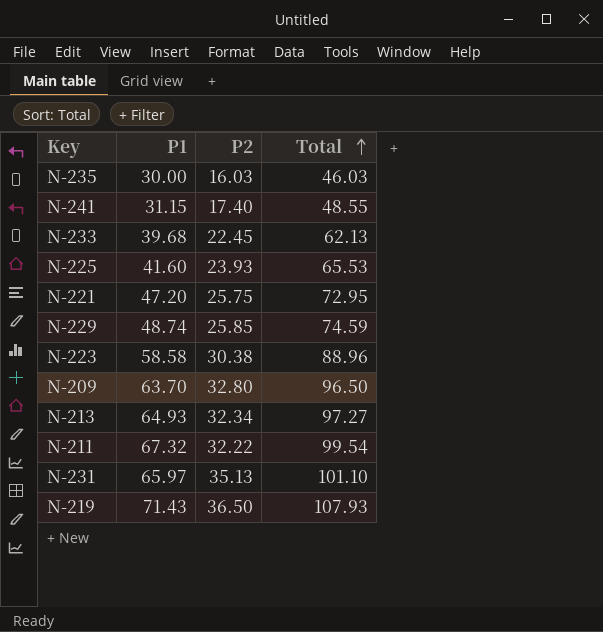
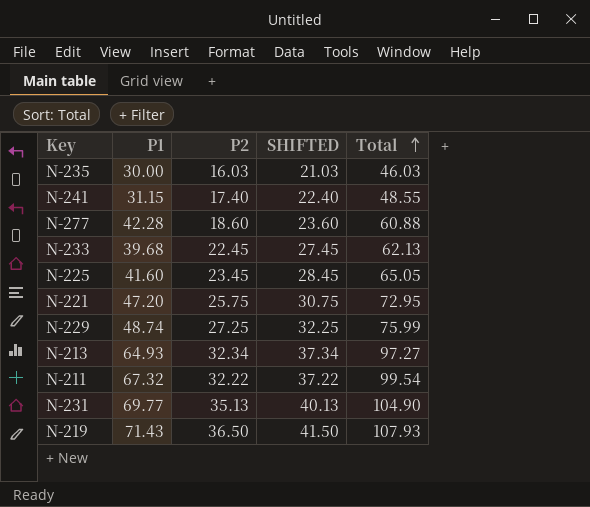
column SHIFTED | formula: none -> [P2] + 5
row N-223: 58.58 | 30.38 | 88.96 -> none
row N-209: 63.70 | 32.80 | 96.50 -> none
row N-277: none -> 42.28 | 18.60 | 23.60 | 60.88
N-225 | P2: 23.93 -> 23.45
N-225 | Total: 65.53 -> 65.05
N-229 | P2: 25.85 -> 27.25
N-229 | Total: 74.59 -> 75.99
N-231 | P1: 65.97 -> 69.77
N-231 | Total: 101.10 -> 104.90

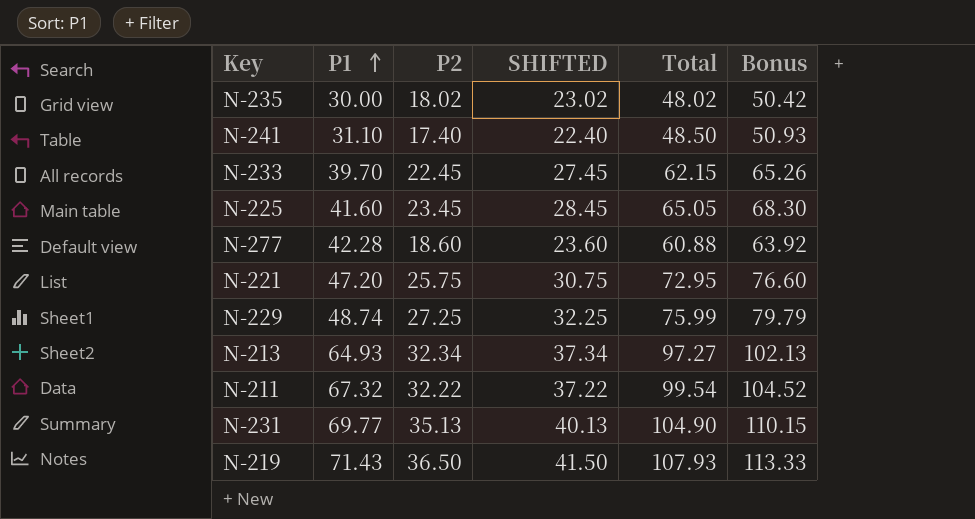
row order: Total ascending -> P1 ascending
column Bonus | formula: none -> [Total] * 1.05
N-235 | P2: 16.03 -> 18.02
N-235 | SHIFTED: 21.03 -> 23.02
N-235 | Total: 46.03 -> 48.02
N-241 | P1: 31.15 -> 31.10
N-241 | Total: 48.55 -> 48.50
N-233 | P1: 39.68 -> 39.70
N-233 | Total: 62.13 -> 62.15

